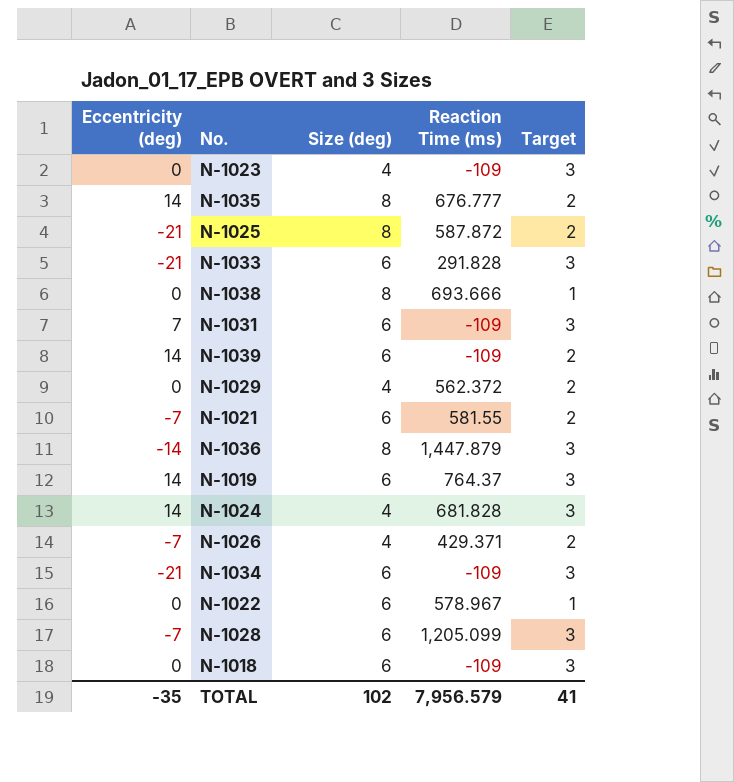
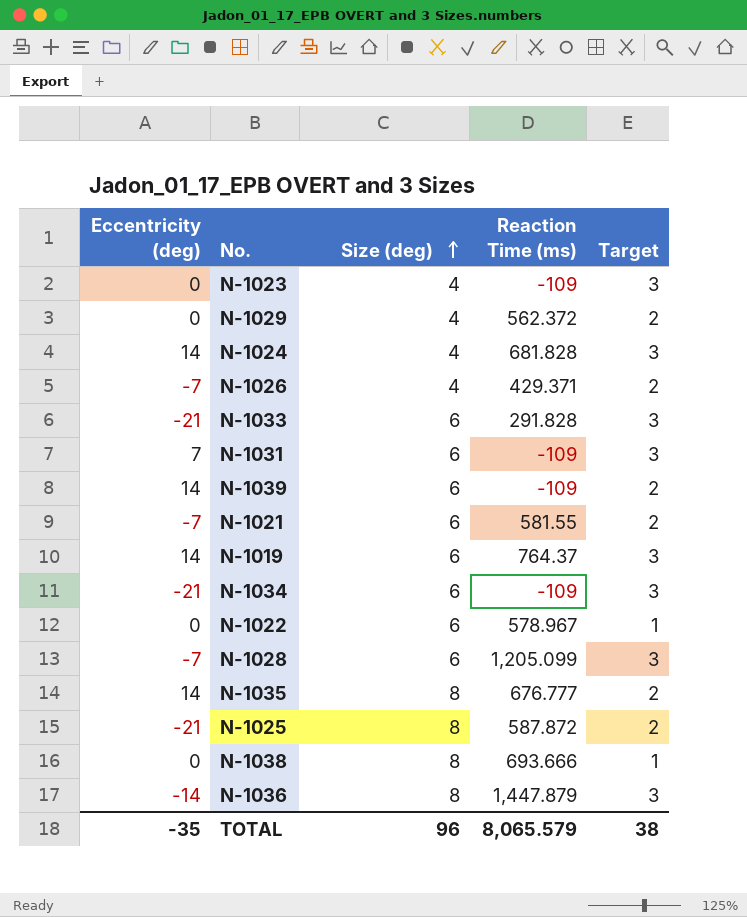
row order: none -> Size (deg) ascending
row N-1018: 0 | 6 | -109 | 3 -> none
TOTAL | Size (deg): 102 -> 96
TOTAL | Reaction Time (ms): 7,956.579 -> 8,065.579
TOTAL | Target: 41 -> 38

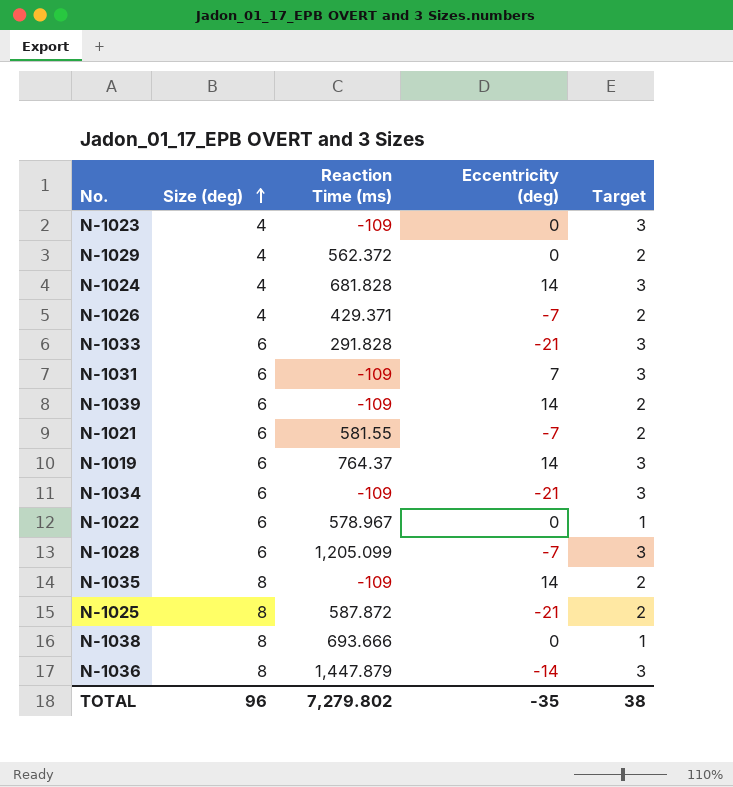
column Eccentricity (deg) | position: 1 -> 4
N-1035 | Reaction Time (ms): 676.777 -> -109
TOTAL | Reaction Time (ms): 8,065.579 -> 7,279.802

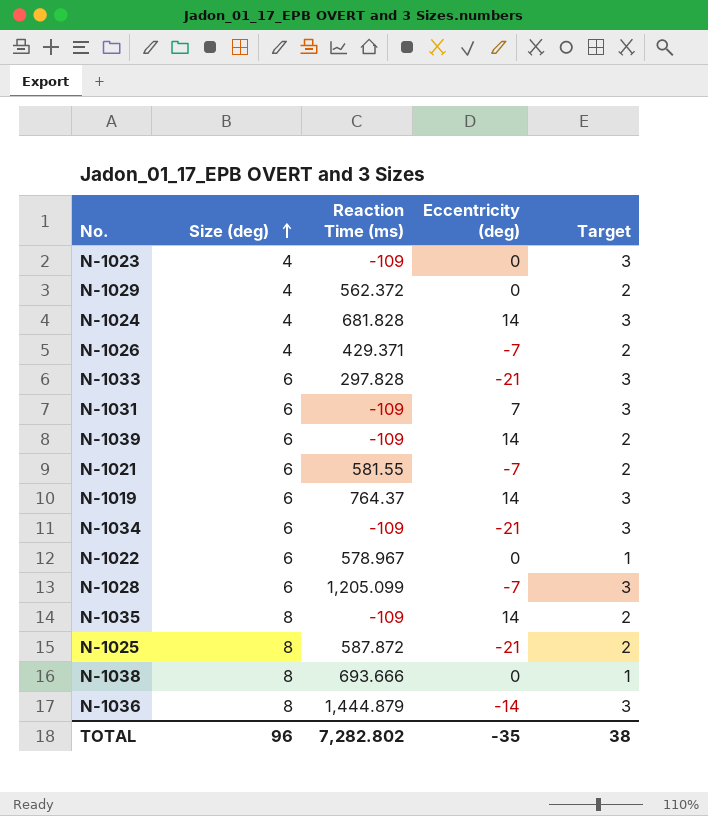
N-1033 | Reaction Time (ms): 291.828 -> 297.828
N-1036 | Reaction Time (ms): 1,447.879 -> 1,444.879
TOTAL | Reaction Time (ms): 7,279.802 -> 7,282.802

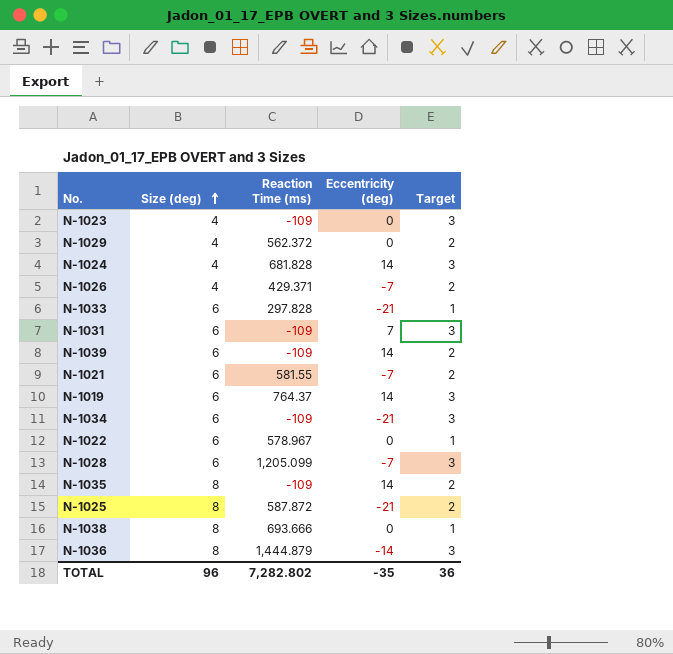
N-1033 | Target: 3 -> 1
TOTAL | Target: 38 -> 36

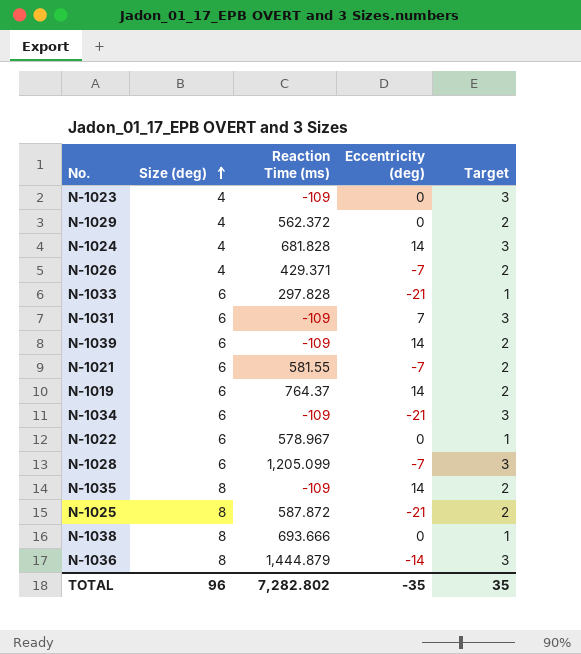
N-1019 | Target: 3 -> 2
TOTAL | Target: 36 -> 35

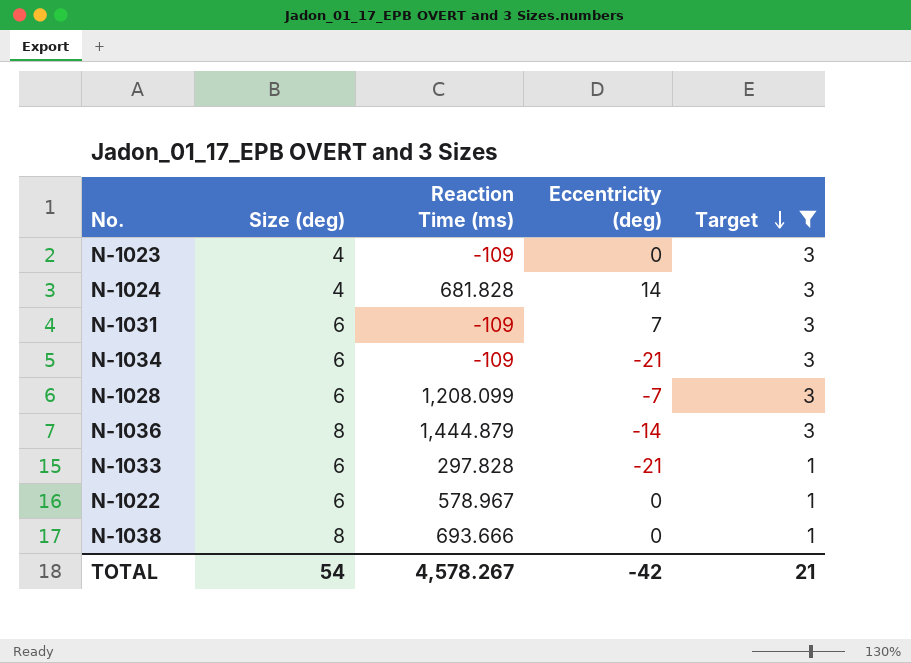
filter: none -> Target != 2
row order: Size (deg) ascending -> Target descending
N-1028 | Reaction Time (ms): 1,205.099 -> 1,208.099
TOTAL | Size (deg): 96 -> 54
TOTAL | Reaction Time (ms): 7,282.802 -> 4,578.267
TOTAL | Eccentricity (deg): -35 -> -42
TOTAL | Target: 35 -> 21

